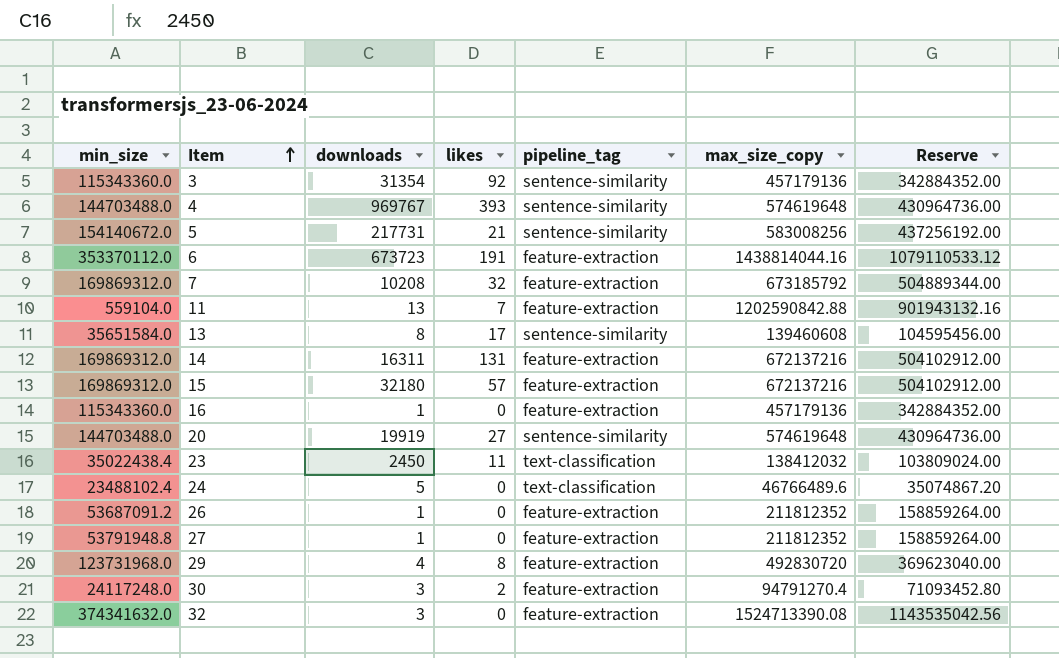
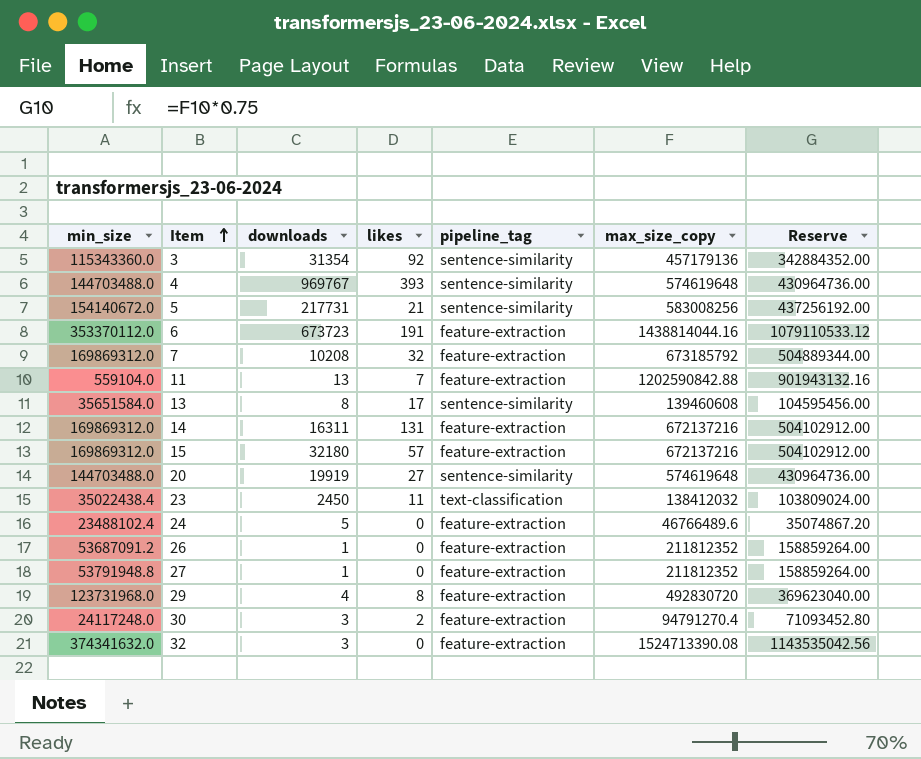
row 16: 115343360.0 | 1 | 0 | feature-extraction | 457179136 | 342884352.00 -> none
24 | pipeline_tag: text-classification -> feature-extraction

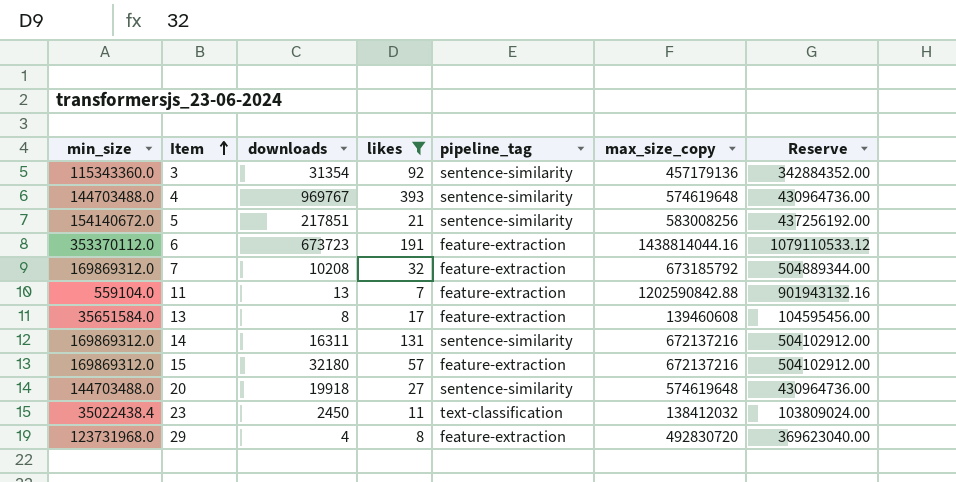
filter: none -> likes >= 7
5 | downloads: 217731 -> 217851
13 | pipeline_tag: sentence-similarity -> feature-extraction
14 | pipeline_tag: feature-extraction -> sentence-similarity
20 | downloads: 19919 -> 19918

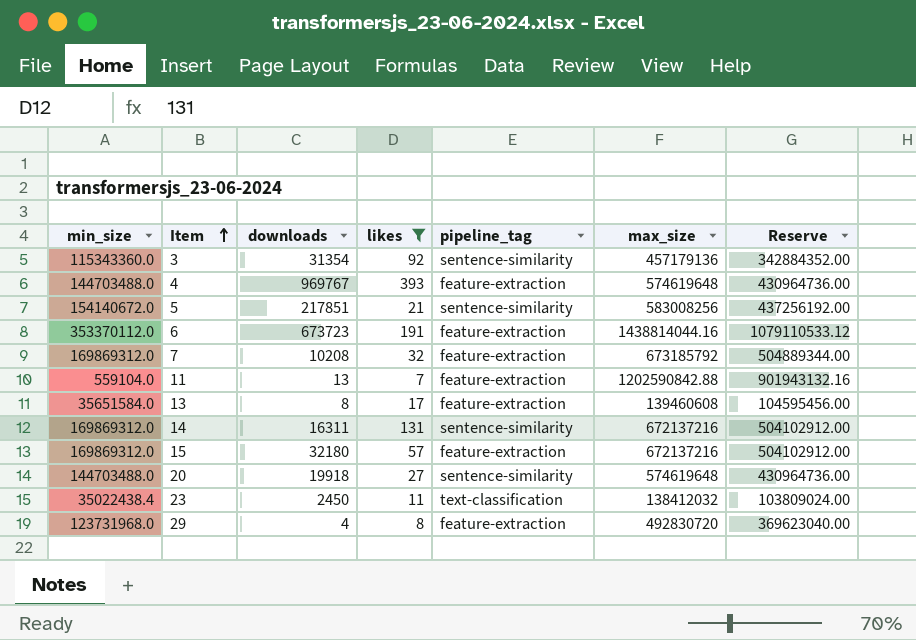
column name: max_size_copy -> max_size
4 | pipeline_tag: sentence-similarity -> feature-extraction

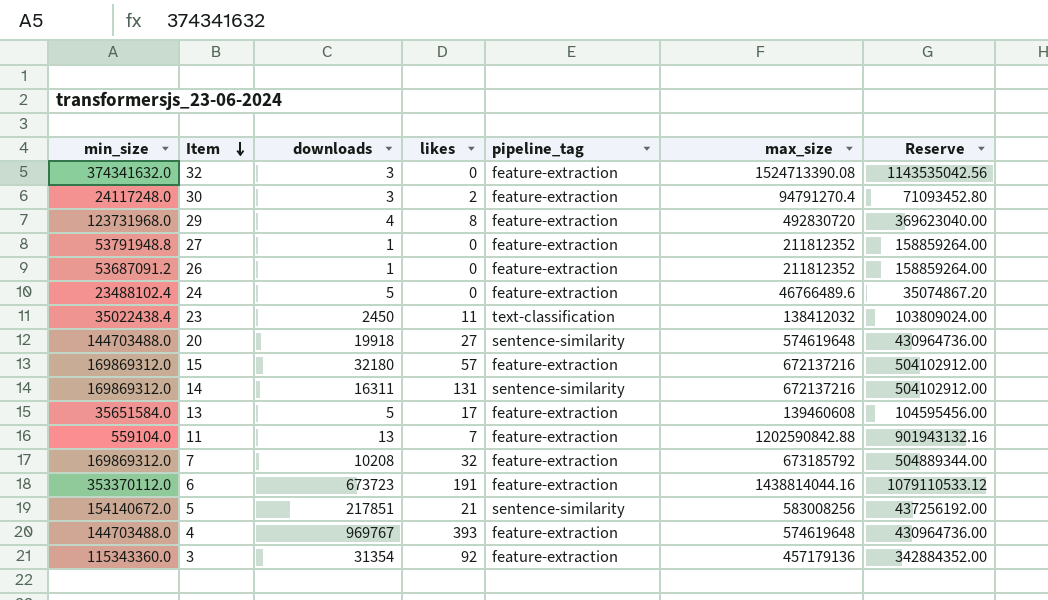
filter: likes >= 7 -> none
row order: Item ascending -> Item descending
13 | downloads: 8 -> 5
3 | pipeline_tag: sentence-similarity -> feature-extraction

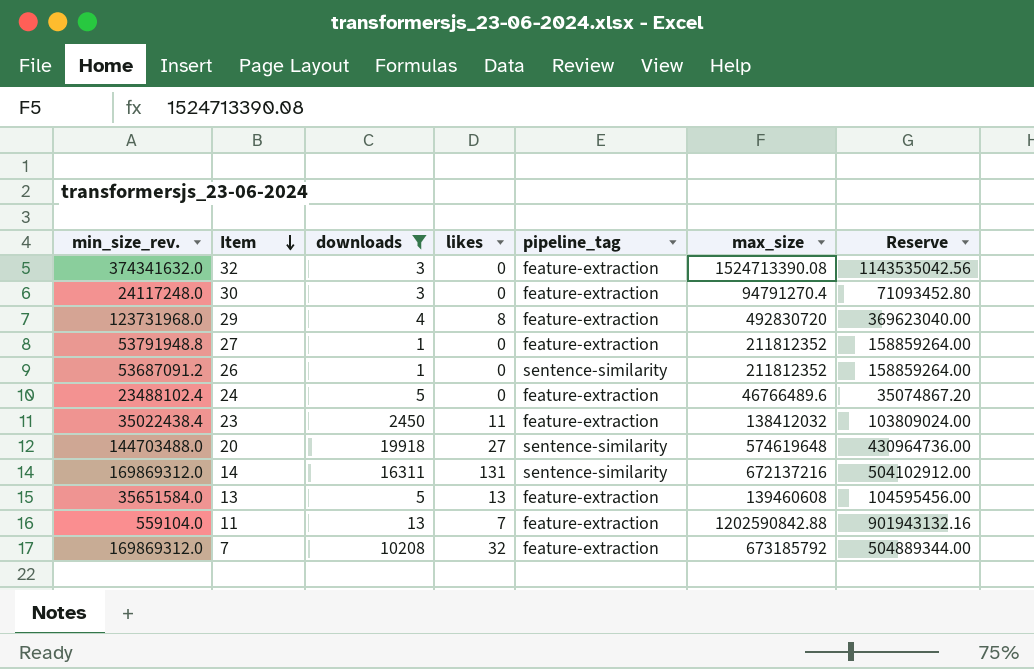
filter: none -> downloads <= 19918
column name: min_size -> min_size_rev.
30 | likes: 2 -> 0
26 | pipeline_tag: feature-extraction -> sentence-similarity
23 | pipeline_tag: text-classification -> feature-extraction
13 | likes: 17 -> 13

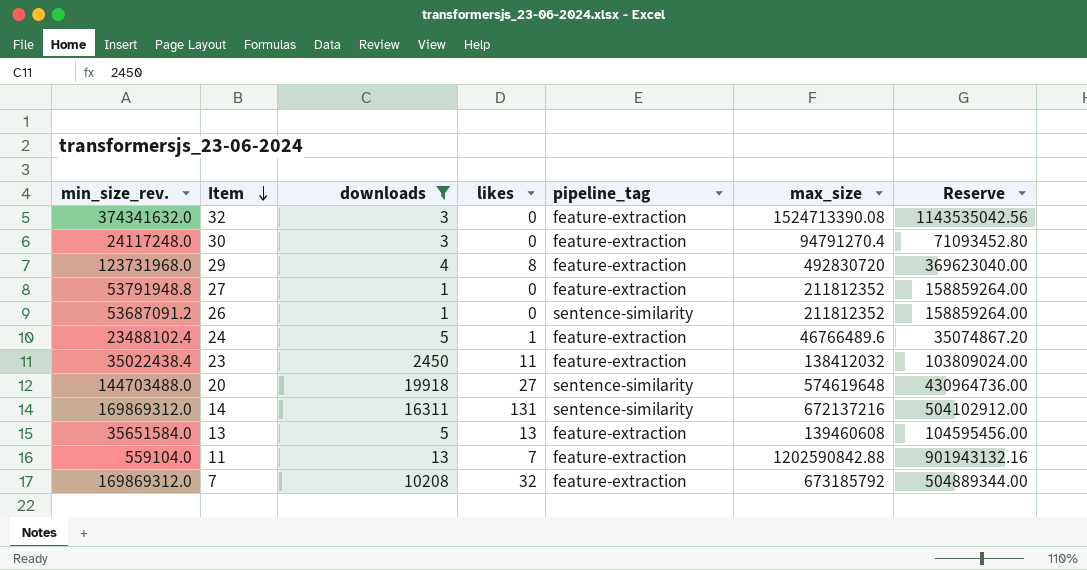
24 | likes: 0 -> 1

